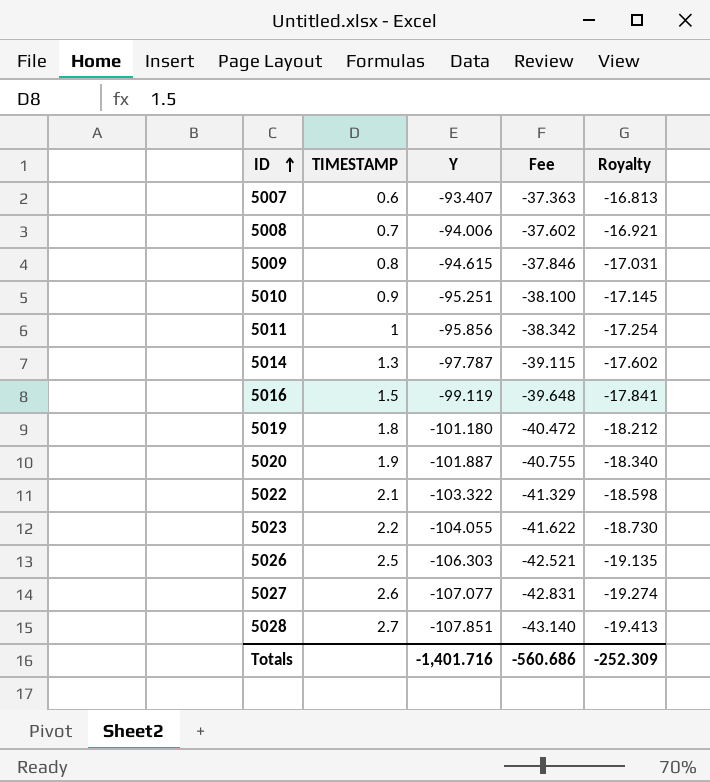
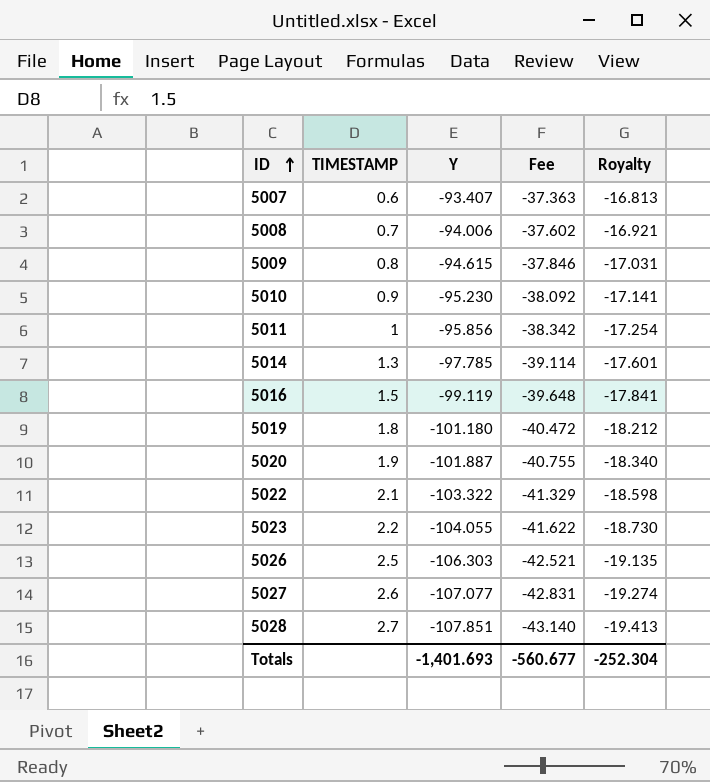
5010 | Y: -95.251 -> -95.230
5010 | Fee: -38.100 -> -38.092
5010 | Royalty: -17.145 -> -17.141
5014 | Y: -97.787 -> -97.785
5014 | Fee: -39.115 -> -39.114
5014 | Royalty: -17.602 -> -17.601
Totals | Y: -1,401.716 -> -1,401.693
Totals | Fee: -560.686 -> -560.677
Totals | Royalty: -252.309 -> -252.304

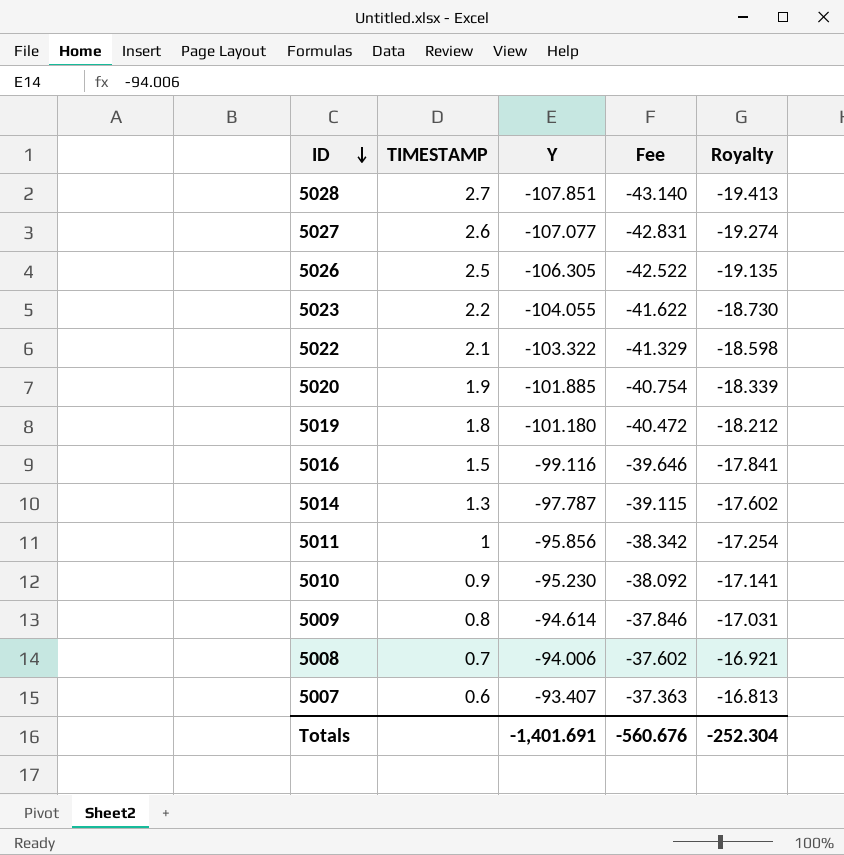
row order: ID ascending -> ID descending
5026 | Y: -106.303 -> -106.305
5026 | Fee: -42.521 -> -42.522
5020 | Y: -101.887 -> -101.885
5020 | Fee: -40.755 -> -40.754
5020 | Royalty: -18.340 -> -18.339
5016 | Y: -99.119 -> -99.116
5016 | Fee: -39.648 -> -39.646
5014 | Y: -97.785 -> -97.787
5014 | Fee: -39.114 -> -39.115
5014 | Royalty: -17.601 -> -17.602
5009 | Y: -94.615 -> -94.614
Totals | Y: -1,401.693 -> -1,401.691
Totals | Fee: -560.677 -> -560.676

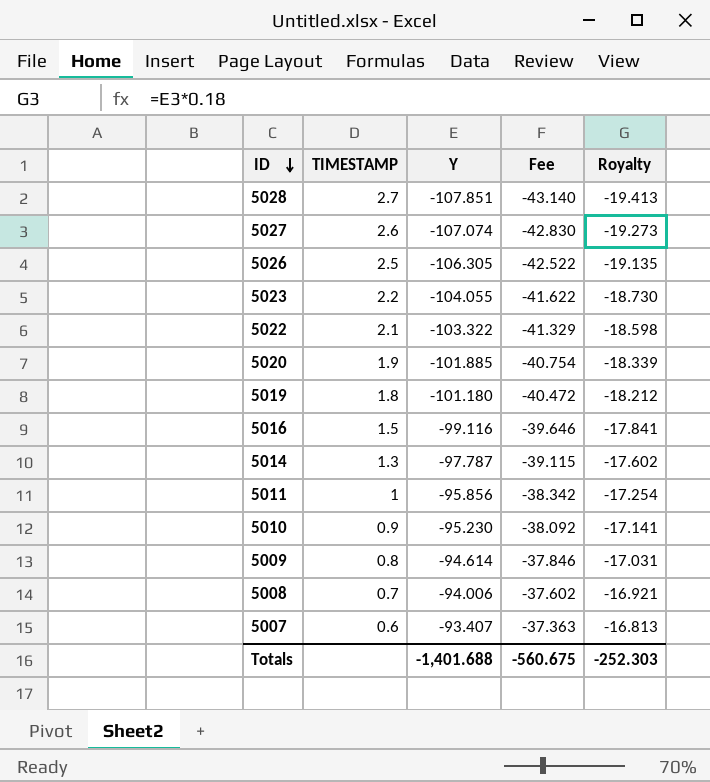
5027 | Y: -107.077 -> -107.074
5027 | Fee: -42.831 -> -42.830
5027 | Royalty: -19.274 -> -19.273
Totals | Y: -1,401.691 -> -1,401.688
Totals | Fee: -560.676 -> -560.675
Totals | Royalty: -252.304 -> -252.303

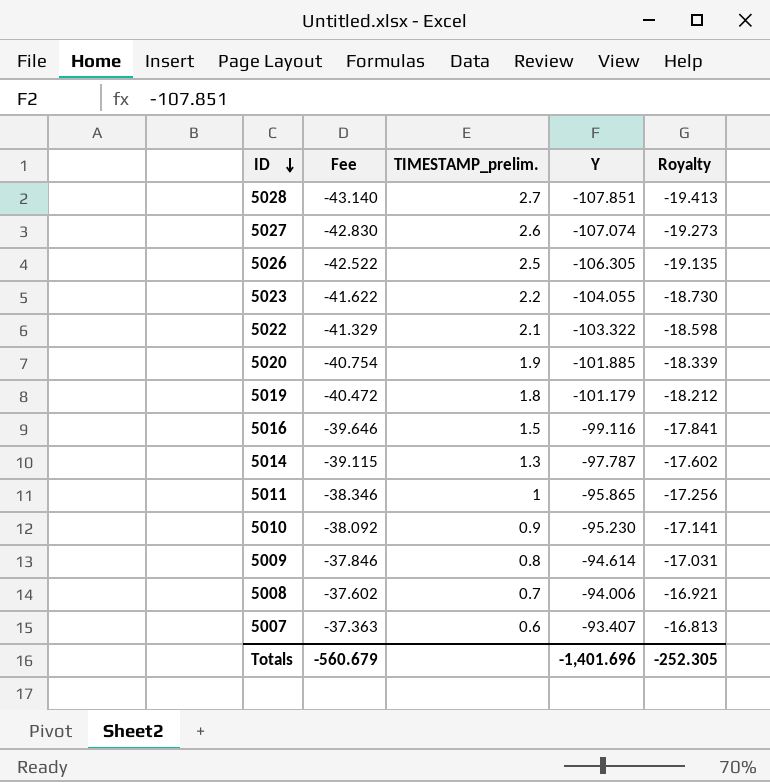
column Fee | position: 4 -> 2
column name: TIMESTAMP -> TIMESTAMP_prelim.
5019 | Y: -101.180 -> -101.179
5011 | Fee: -38.342 -> -38.346
5011 | Y: -95.856 -> -95.865
5011 | Royalty: -17.254 -> -17.256
Totals | Fee: -560.675 -> -560.679
Totals | Y: -1,401.688 -> -1,401.696
Totals | Royalty: -252.303 -> -252.305

